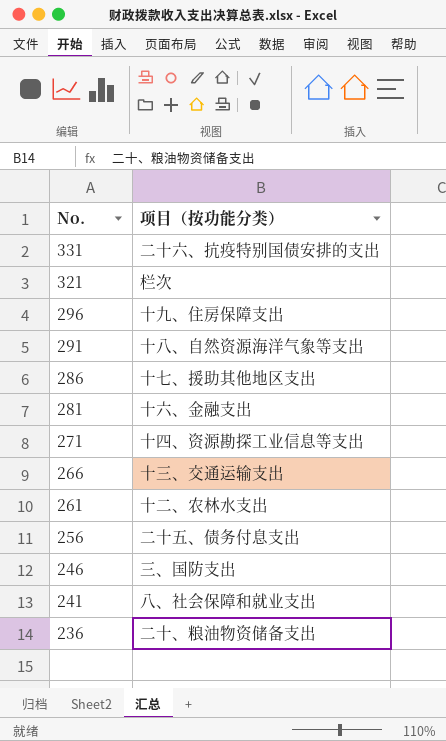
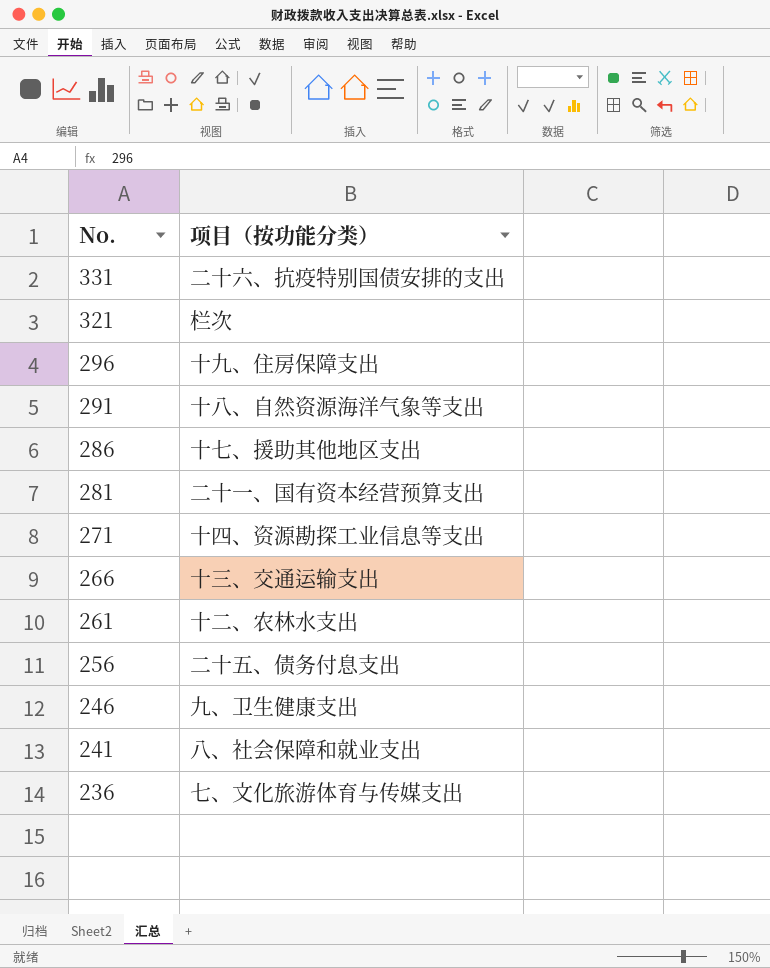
281 | 项目（按功能分类）: 十六、金融支出 -> 二十一、国有资本经营预算支出
246 | 项目（按功能分类）: 三、国防支出 -> 九、卫生健康支出
236 | 项目（按功能分类）: 二十、粮油物资储备支出 -> 七、文化旅游体育与传媒支出

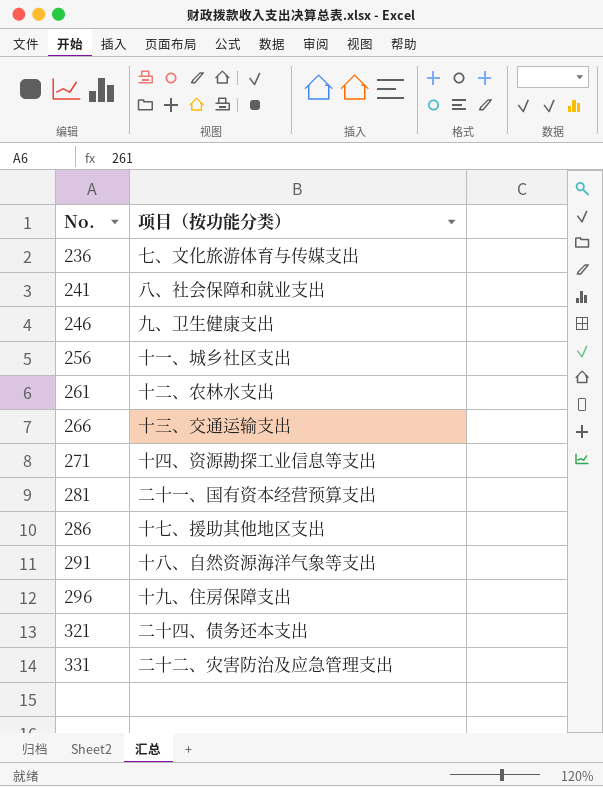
row order: No. descending -> No. ascending
256 | 项目（按功能分类）: 二十五、债务付息支出 -> 十一、城乡社区支出
321 | 项目（按功能分类）: 栏次 -> 二十四、债务还本支出
331 | 项目（按功能分类）: 二十六、抗疫特别国债安排的支出 -> 二十二、灾害防治及应急管理支出

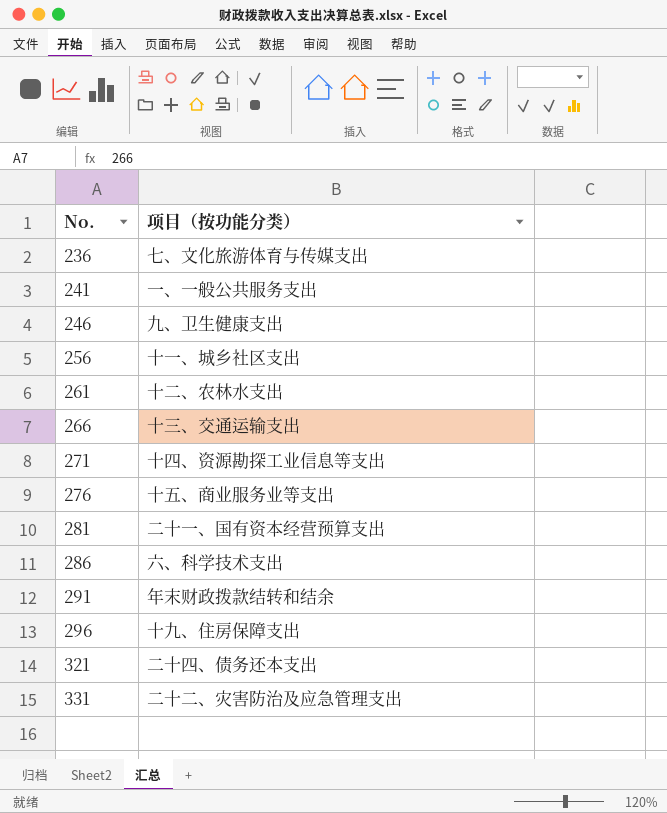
241 | 项目（按功能分类）: 八、社会保障和就业支出 -> 一、一般公共服务支出
row 276: none -> 十五、商业服务业等支出
286 | 项目（按功能分类）: 十七、援助其他地区支出 -> 六、科学技术支出
291 | 项目（按功能分类）: 十八、自然资源海洋气象等支出 -> 年末财政拨款结转和结余

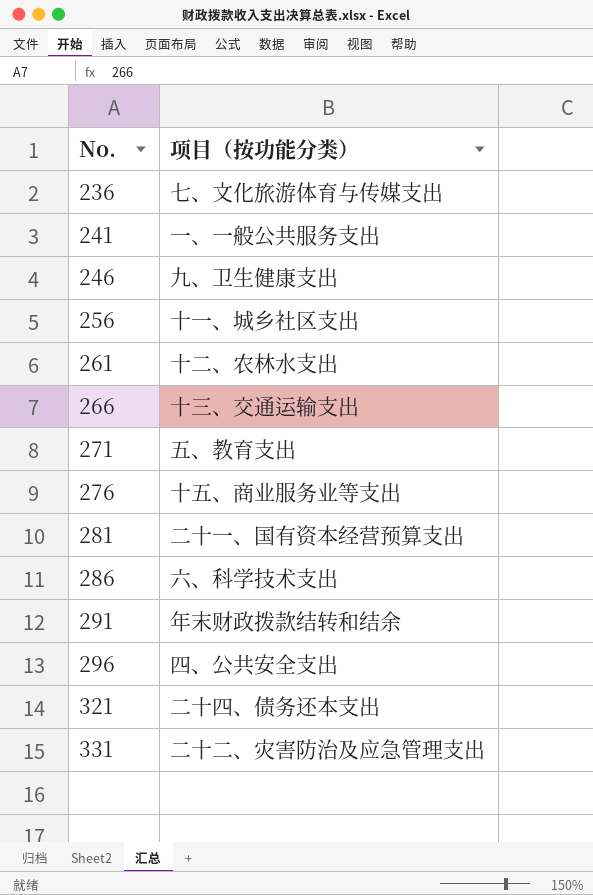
271 | 项目（按功能分类）: 十四、资源勘探工业信息等支出 -> 五、教育支出
296 | 项目（按功能分类）: 十九、住房保障支出 -> 四、公共安全支出

